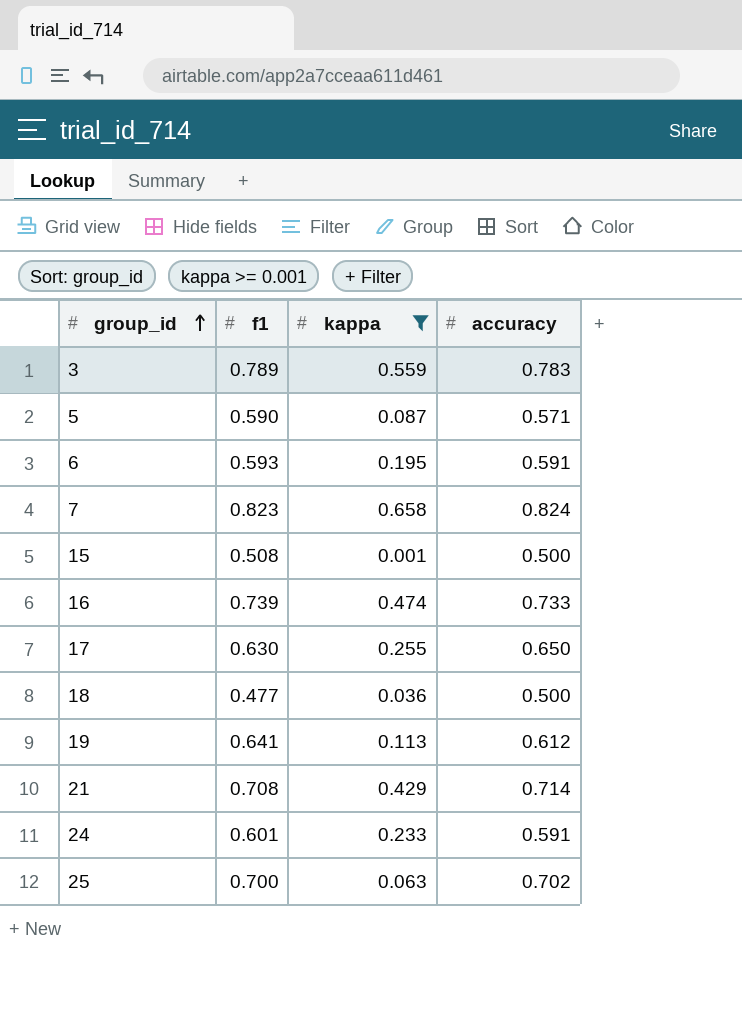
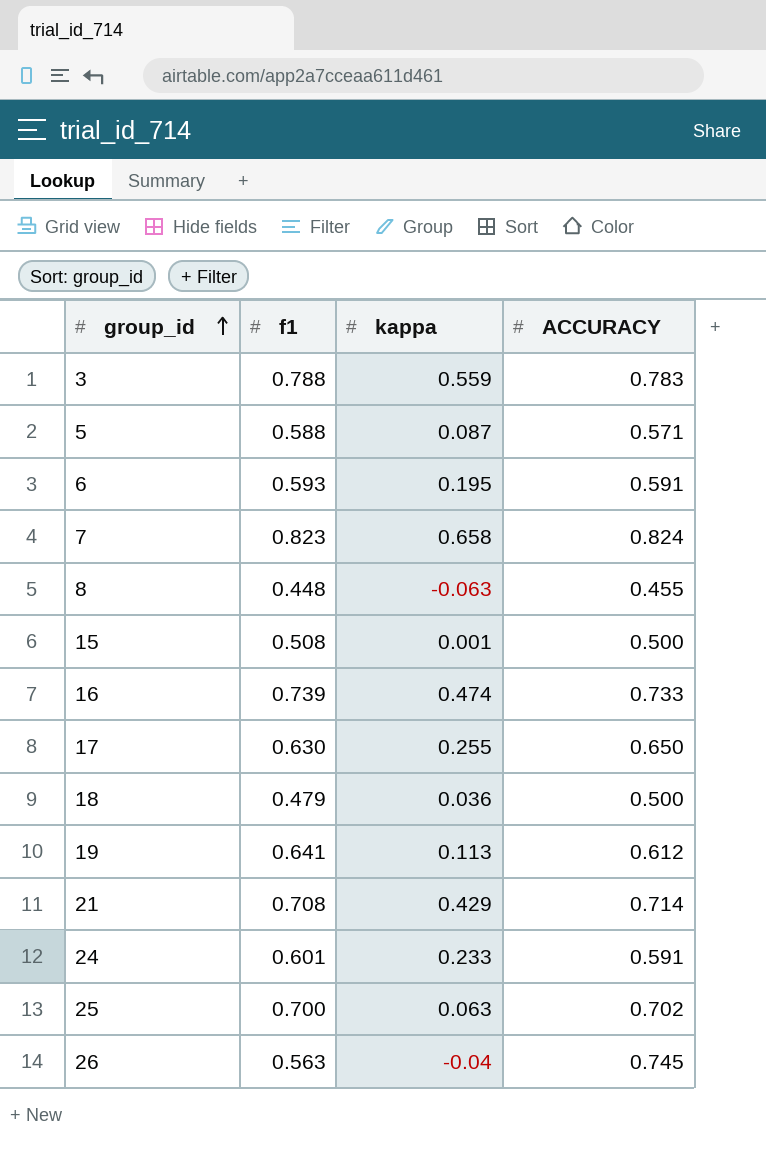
filter: kappa >= 0.001 -> none
column name: accuracy -> ACCURACY
3 | f1: 0.789 -> 0.788
5 | f1: 0.590 -> 0.588
18 | f1: 0.477 -> 0.479

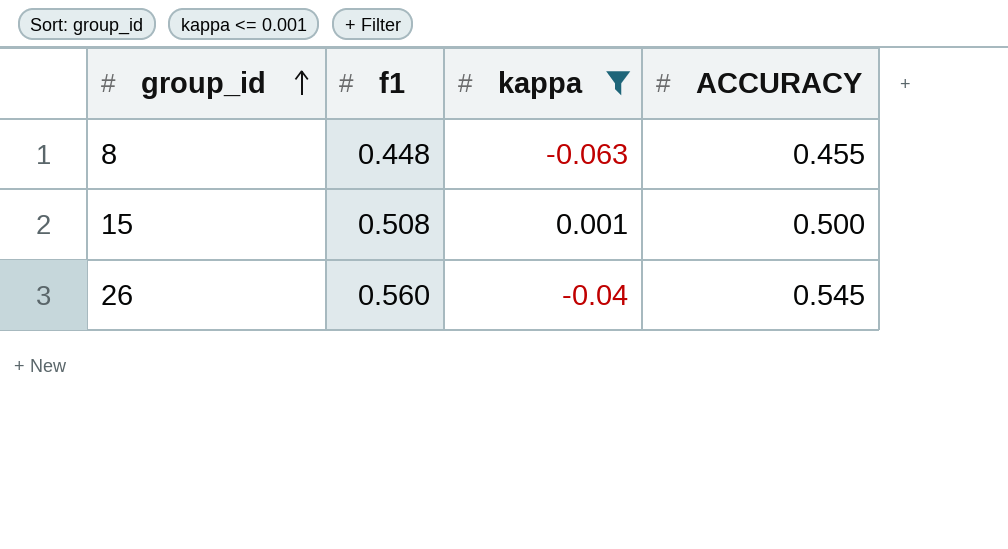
filter: none -> kappa <= 0.001
26 | f1: 0.563 -> 0.560
26 | ACCURACY: 0.745 -> 0.545

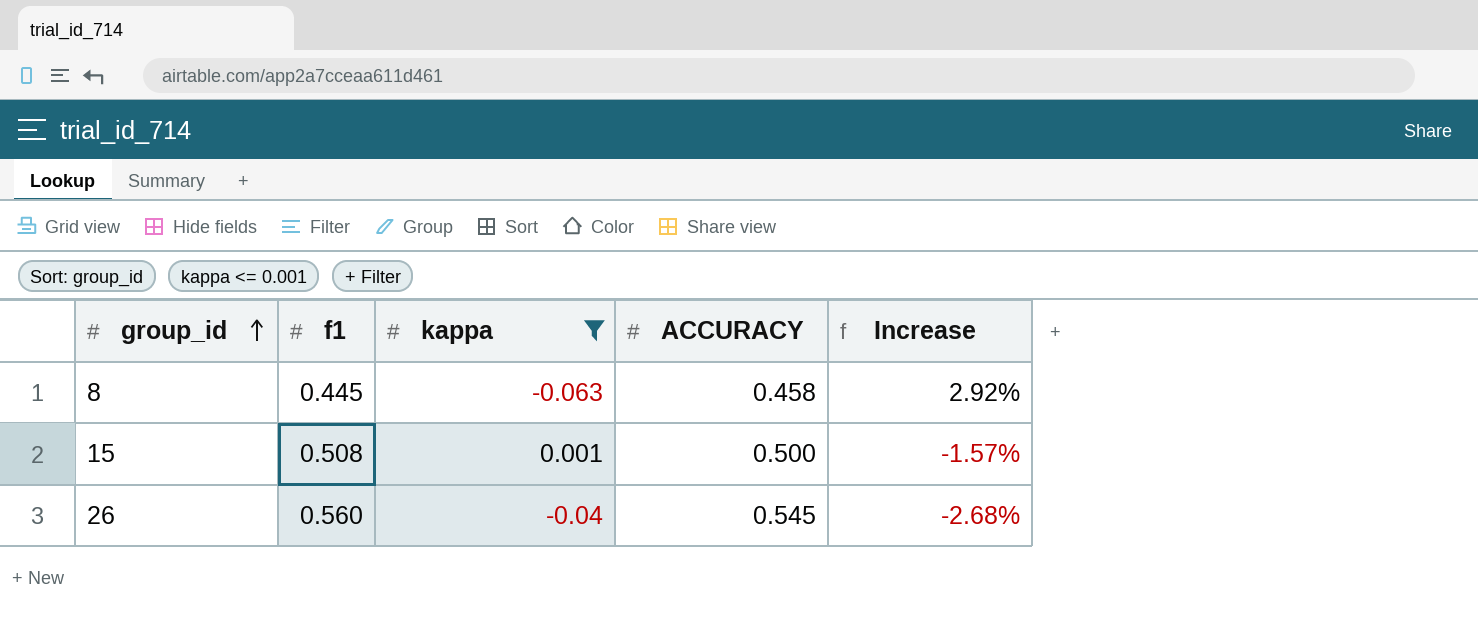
column Increase | formula: none -> ([ACCURACY] - [f1]) / [f1]
8 | f1: 0.448 -> 0.445
8 | ACCURACY: 0.455 -> 0.458

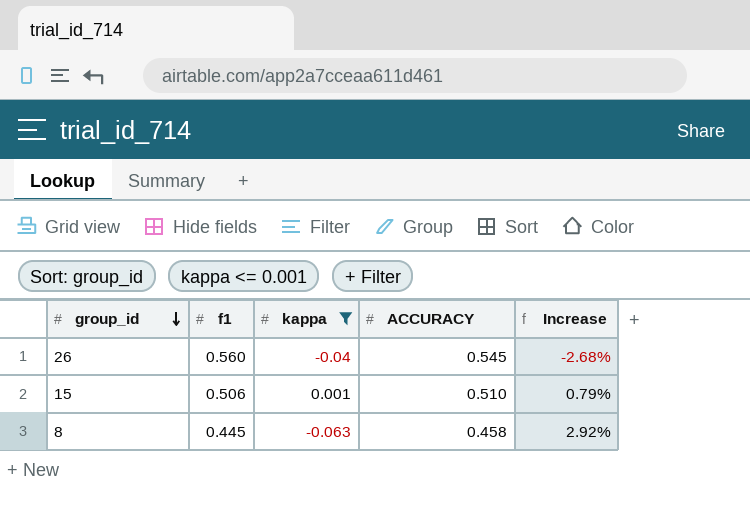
row order: group_id ascending -> group_id descending
15 | f1: 0.508 -> 0.506
15 | ACCURACY: 0.500 -> 0.510
15 | Increase: -1.57% -> 0.79%

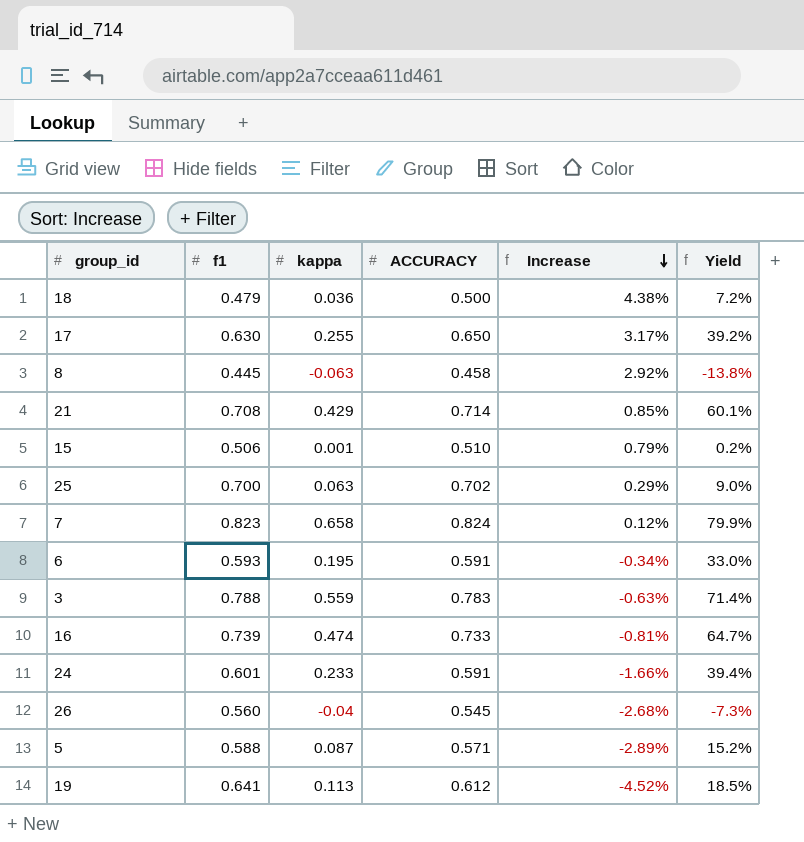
filter: kappa <= 0.001 -> none
row order: group_id descending -> Increase descending
column Yield | formula: none -> [kappa] / [ACCURACY]

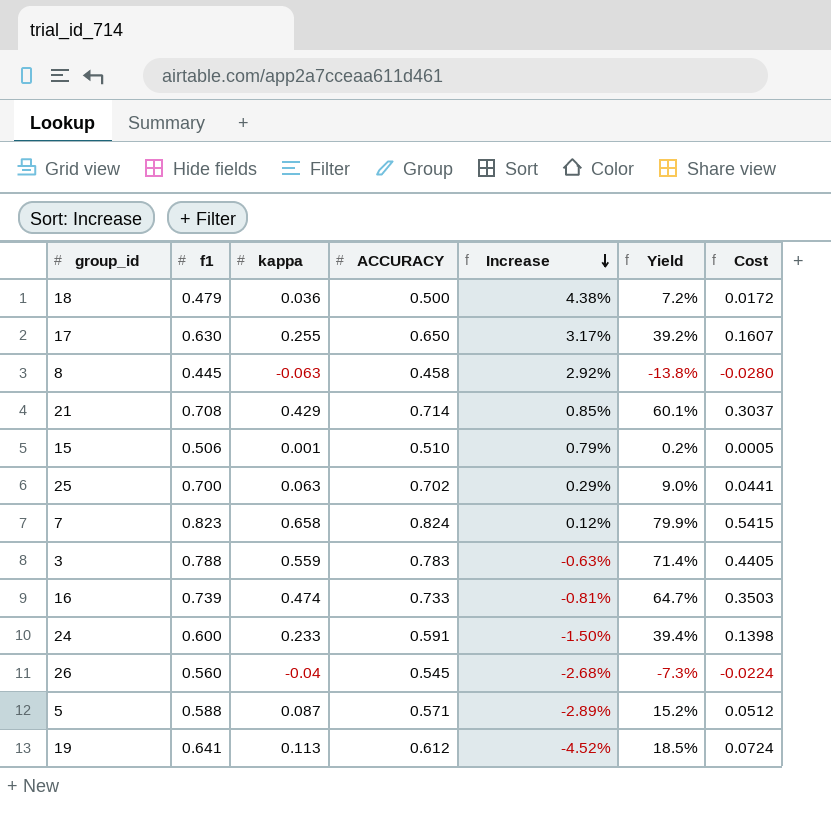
column Cost | formula: none -> [f1] * [kappa]
row 6: 0.593 | 0.195 | 0.591 | -0.34% | 33.0% -> none
24 | f1: 0.601 -> 0.600
24 | Increase: -1.66% -> -1.50%

